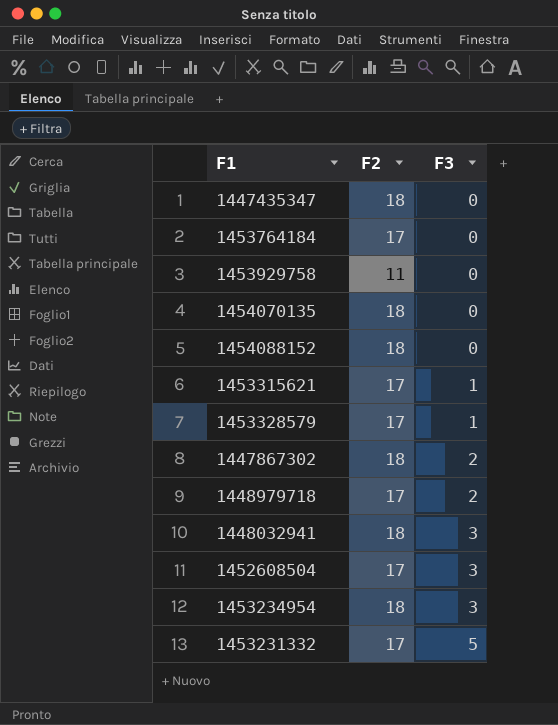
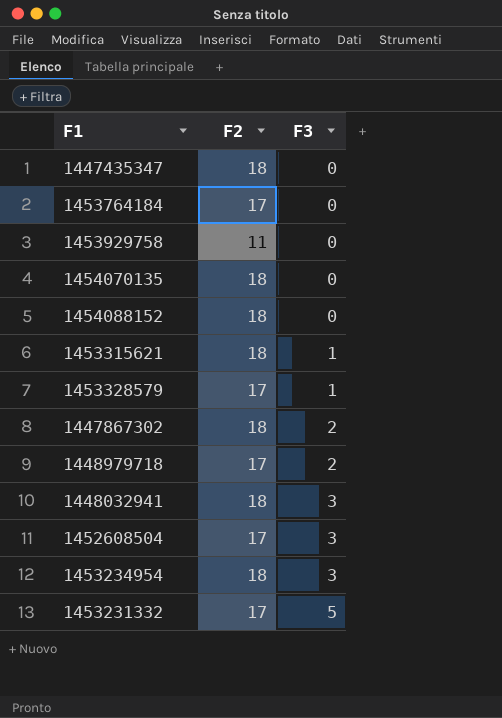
1453315621 | F2: 17 -> 18

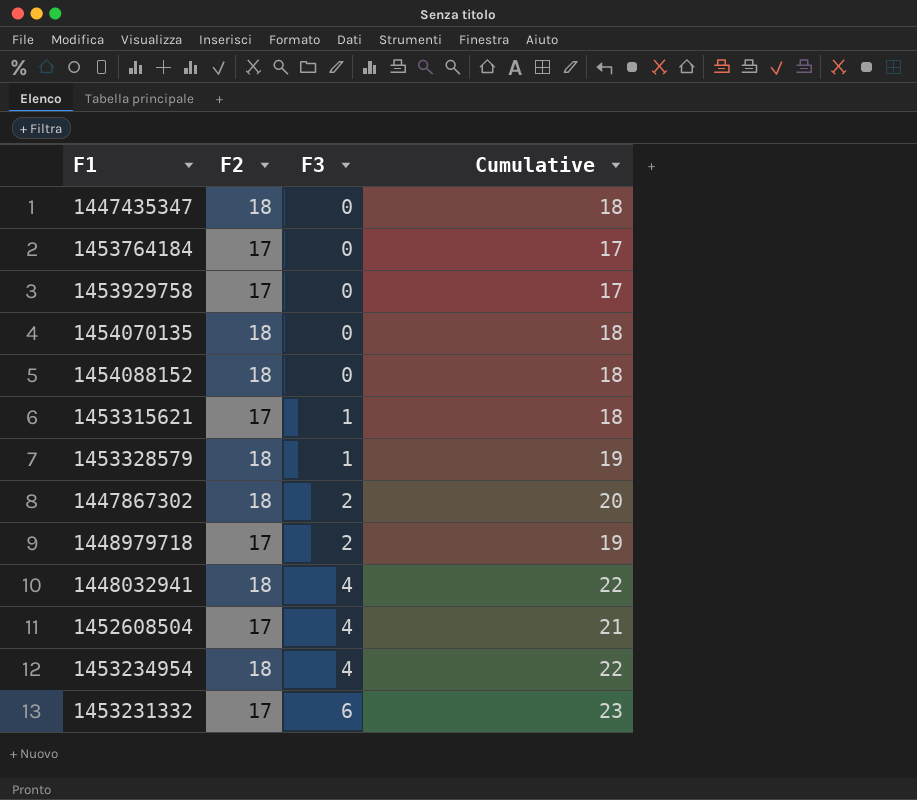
column Cumulative | formula: none -> [F2] + [F3]
1453929758 | F2: 11 -> 17
1453315621 | F2: 18 -> 17
1453328579 | F2: 17 -> 18
1448032941 | F3: 3 -> 4
1452608504 | F3: 3 -> 4
1453234954 | F3: 3 -> 4
1453231332 | F3: 5 -> 6

